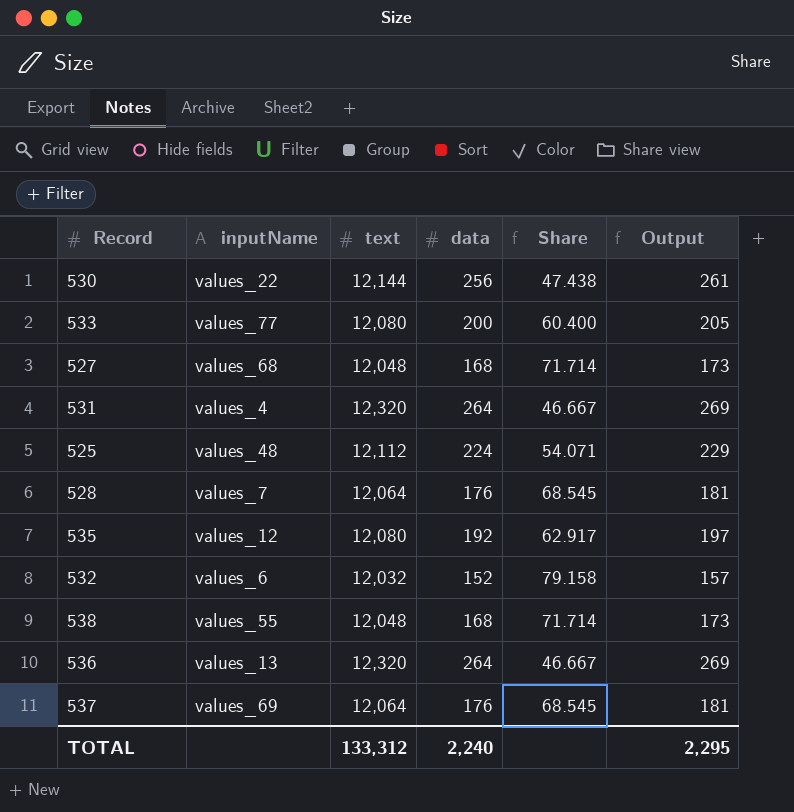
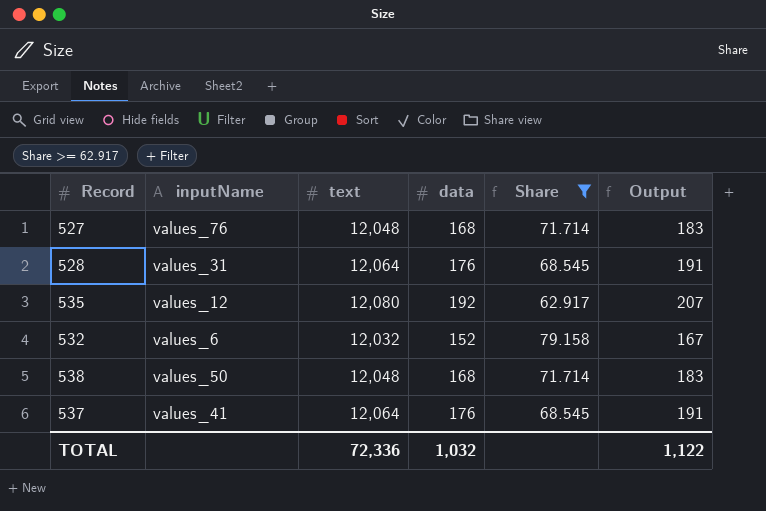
filter: none -> Share >= 62.917
column Output | formula: [data] + 5 -> [data] + 15
527 | inputName: values_68 -> values_76
528 | inputName: values_7 -> values_31
538 | inputName: values_55 -> values_50
537 | inputName: values_69 -> values_41
TOTAL | text: 133,312 -> 72,336
TOTAL | data: 2,240 -> 1,032
TOTAL | Output: 2,295 -> 1,122

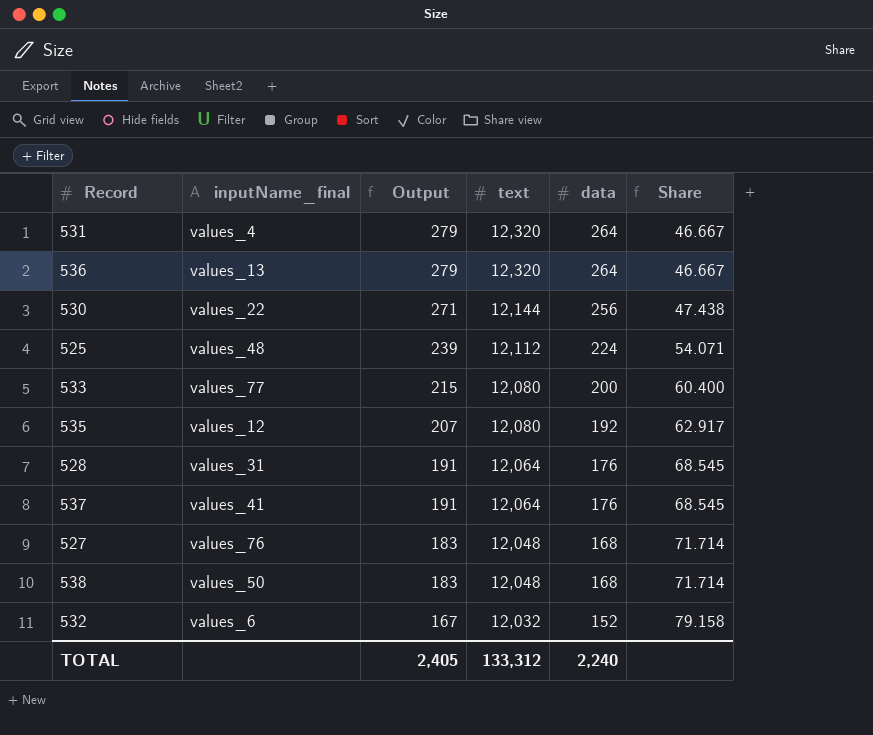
filter: Share >= 62.917 -> none
row order: none -> Output descending
column name: inputName -> inputName_final
column Output | position: 6 -> 3
TOTAL | Output: 1,122 -> 2,405
TOTAL | text: 72,336 -> 133,312
TOTAL | data: 1,032 -> 2,240

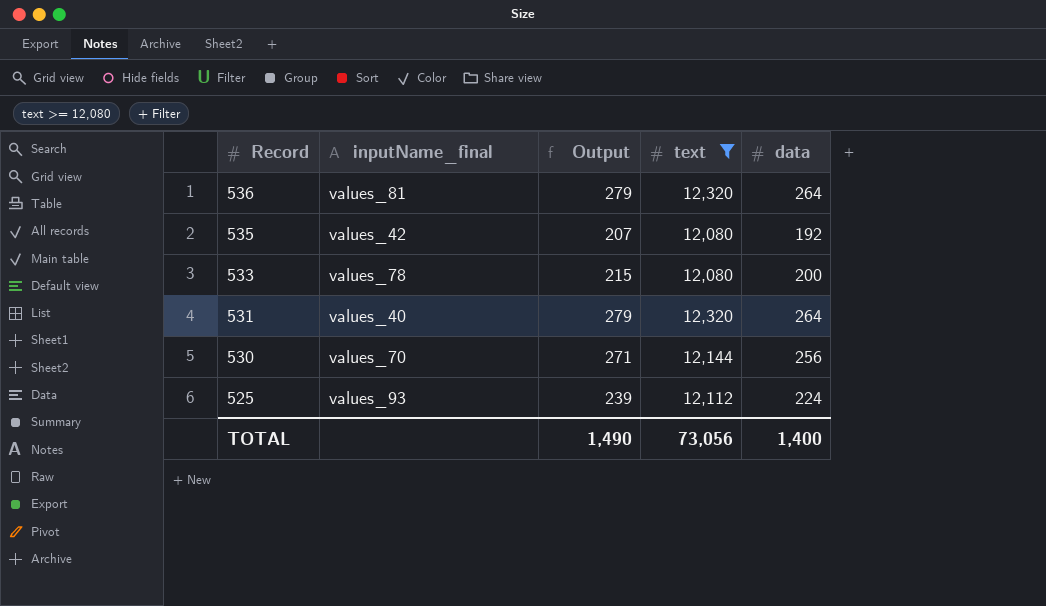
filter: none -> text >= 12,080
row order: Output descending -> Record descending
column Share | formula: [text] / [data] -> none
536 | inputName_final: values_13 -> values_81
535 | inputName_final: values_12 -> values_42
533 | inputName_final: values_77 -> values_78
531 | inputName_final: values_4 -> values_40
530 | inputName_final: values_22 -> values_70
525 | inputName_final: values_48 -> values_93
TOTAL | Output: 2,405 -> 1,490
TOTAL | text: 133,312 -> 73,056
TOTAL | data: 2,240 -> 1,400

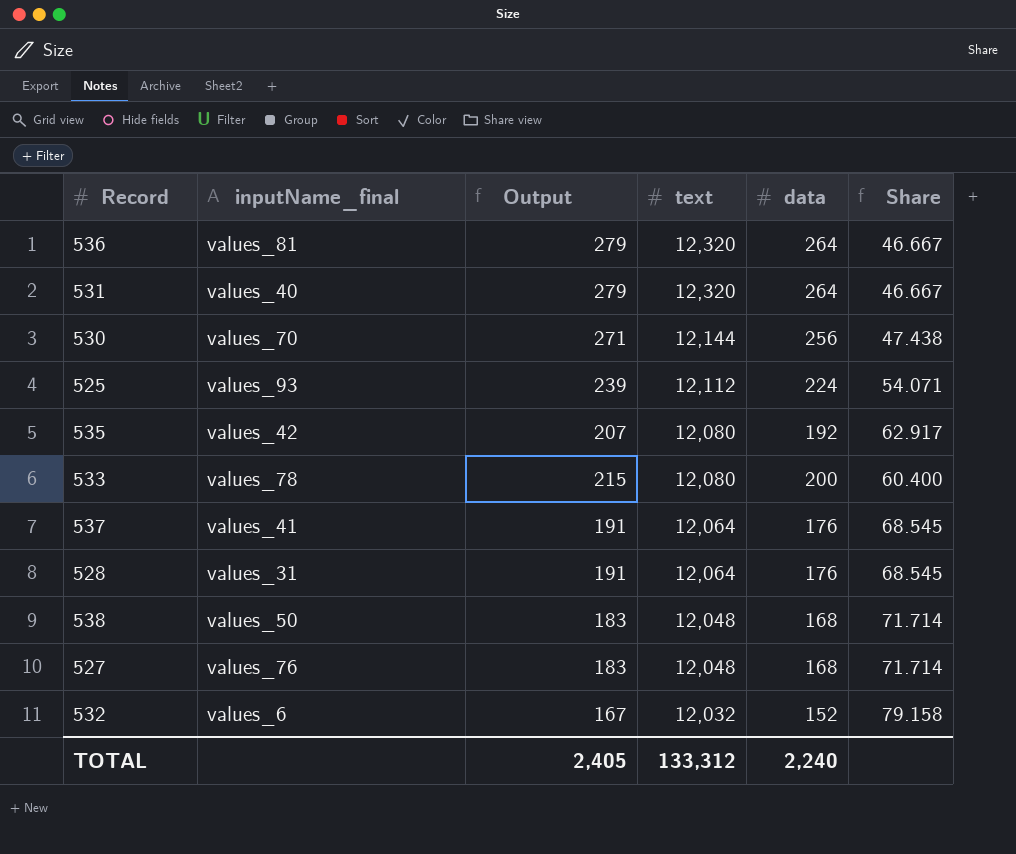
filter: text >= 12,080 -> none
row order: Record descending -> text descending
column Share | formula: none -> [text] / [data]
TOTAL | Output: 1,490 -> 2,405
TOTAL | text: 73,056 -> 133,312
TOTAL | data: 1,400 -> 2,240

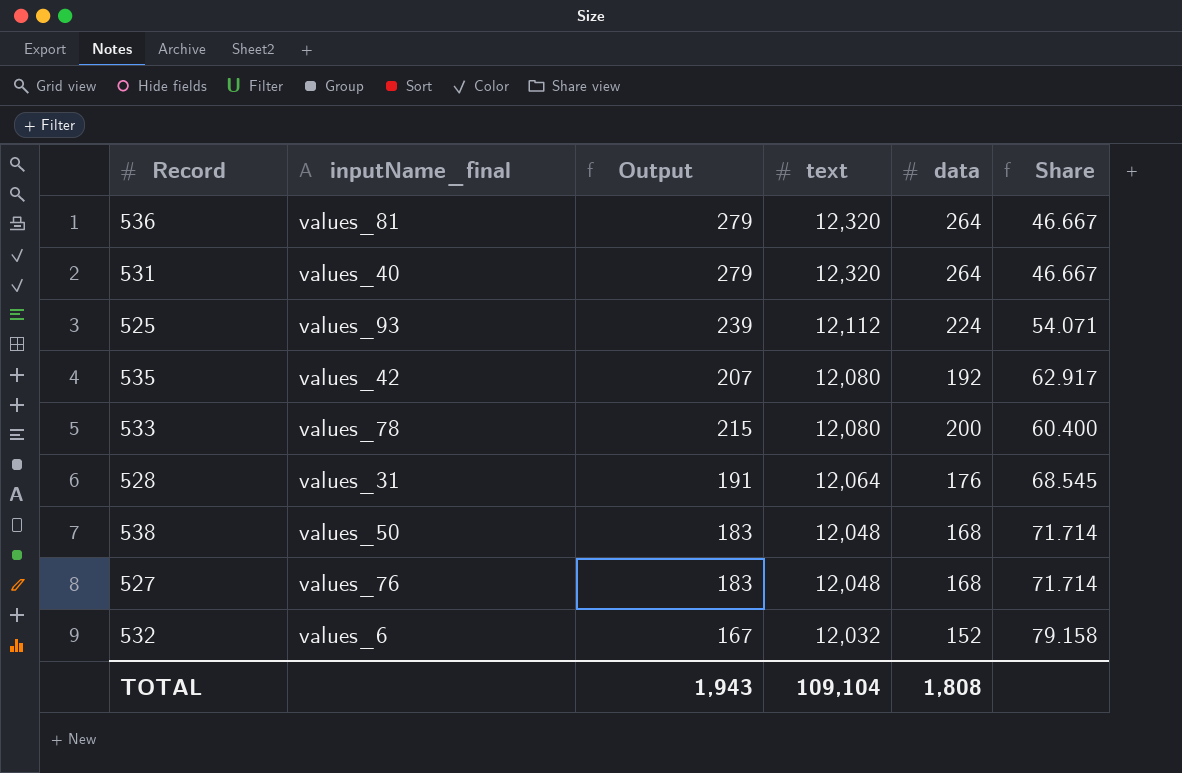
row 530: values_70 | 271 | 12,144 | 256 | 47.438 -> none
row 537: values_41 | 191 | 12,064 | 176 | 68.545 -> none
TOTAL | Output: 2,405 -> 1,943
TOTAL | text: 133,312 -> 109,104
TOTAL | data: 2,240 -> 1,808

